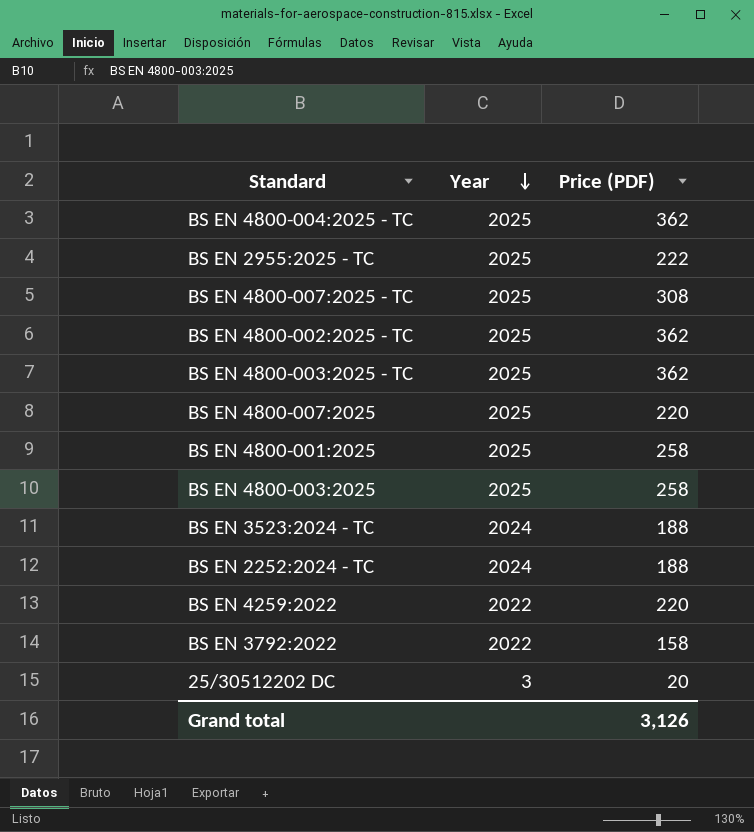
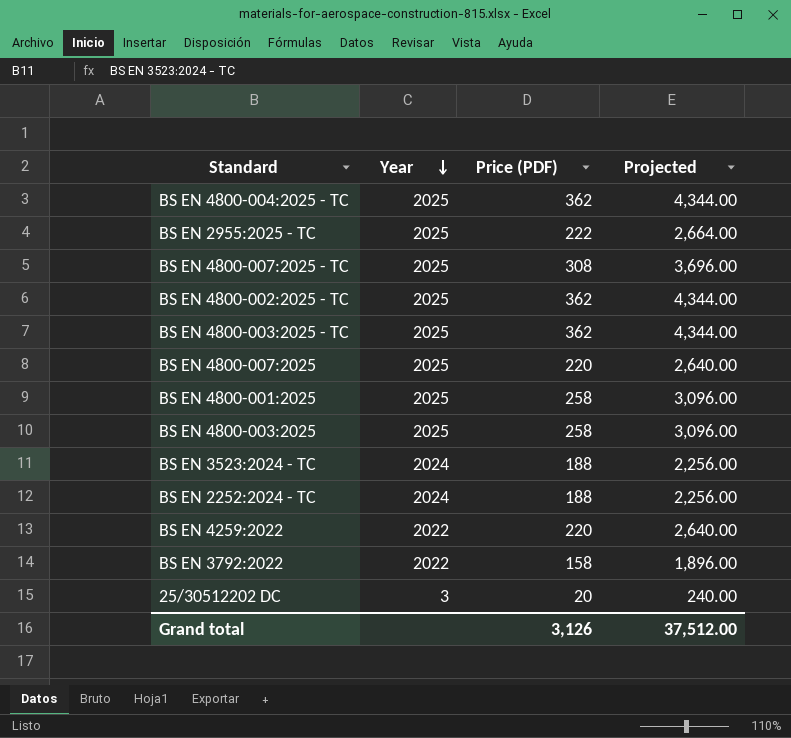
column Projected | formula: none -> [Price (PDF)] * 12

